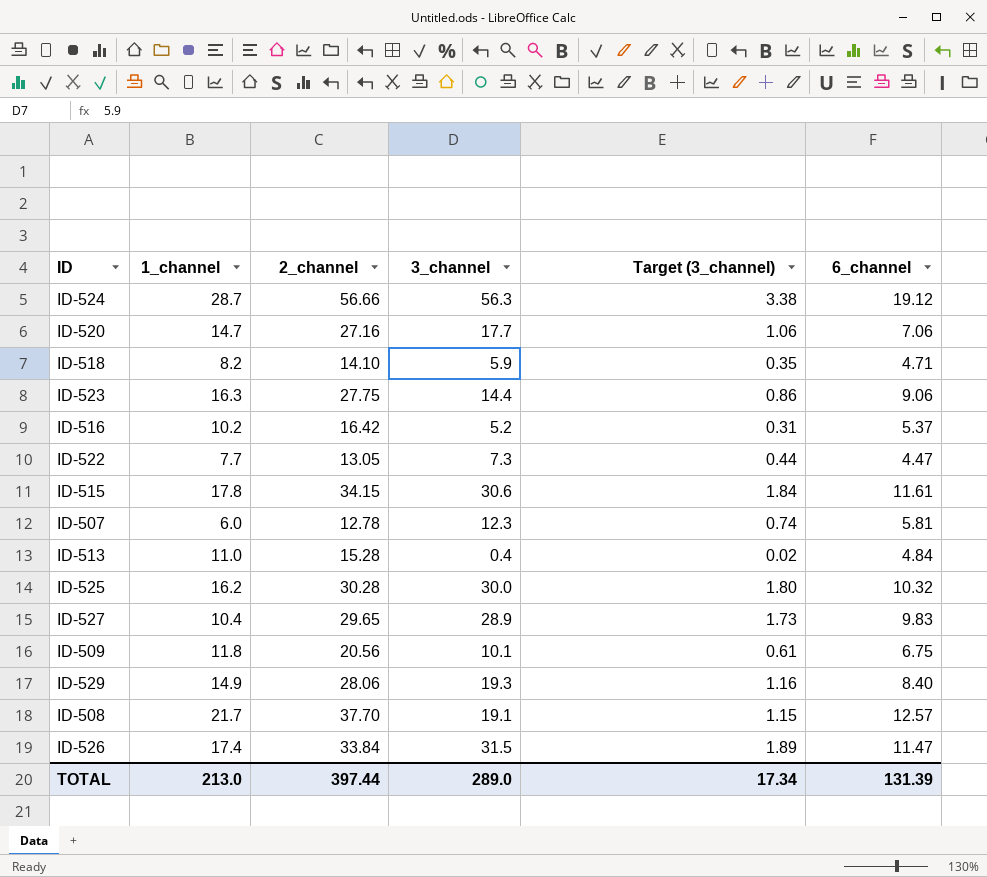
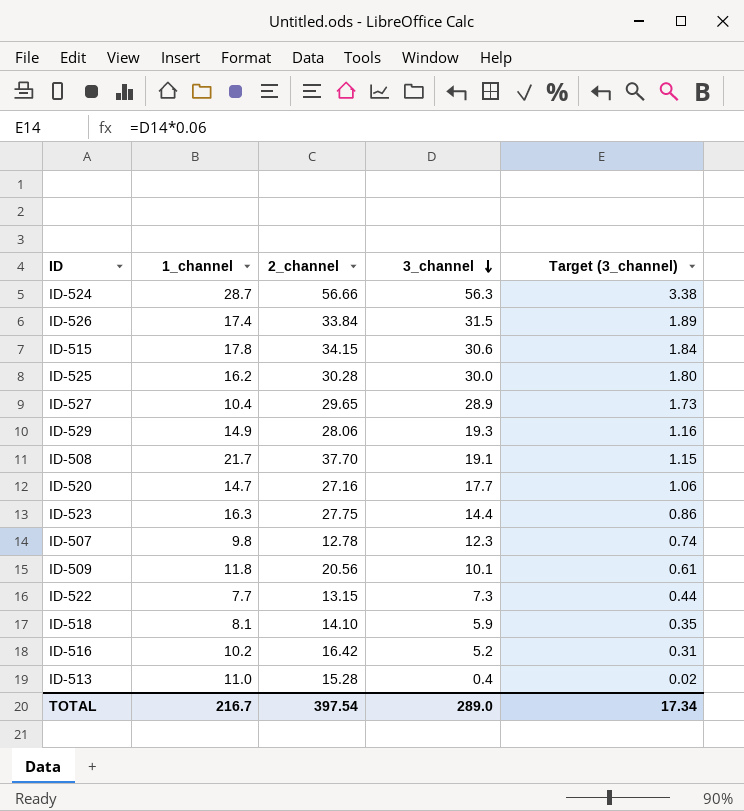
row order: none -> 3_channel descending
column 6_channel | position: 6 -> none
ID-507 | 1_channel: 6.0 -> 9.8
ID-522 | 2_channel: 13.05 -> 13.15
ID-518 | 1_channel: 8.2 -> 8.1
TOTAL | 1_channel: 213.0 -> 216.7
TOTAL | 2_channel: 397.44 -> 397.54

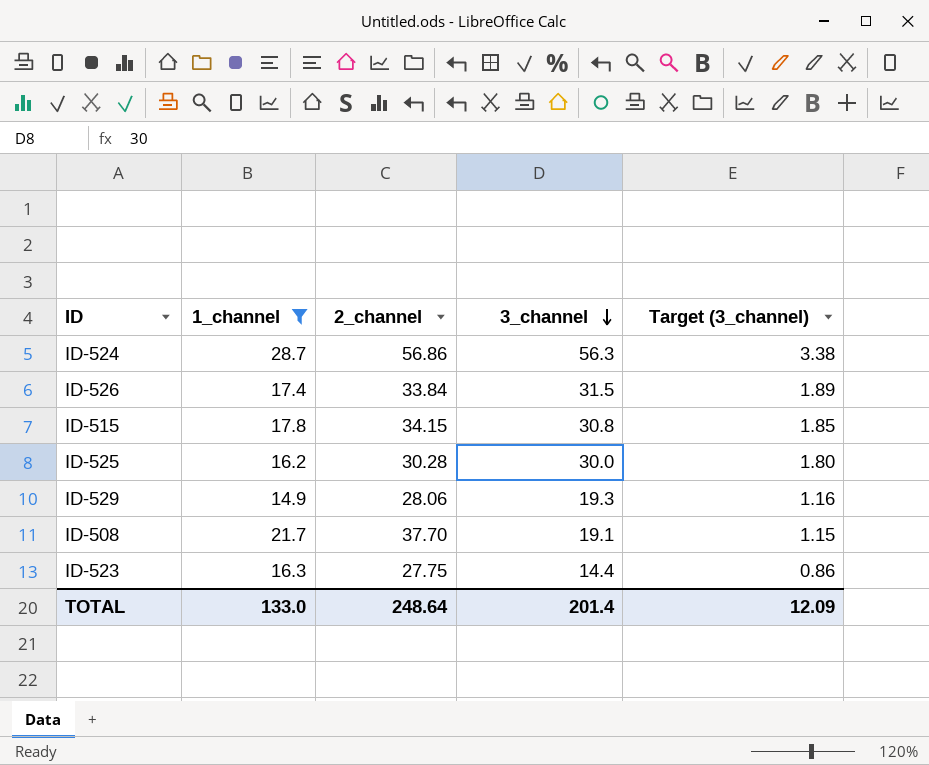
filter: none -> 1_channel >= 14.9
ID-524 | 2_channel: 56.66 -> 56.86
ID-515 | 3_channel: 30.6 -> 30.8
ID-515 | Target (3_channel): 1.84 -> 1.85
TOTAL | 1_channel: 216.7 -> 133.0
TOTAL | 2_channel: 397.54 -> 248.64
TOTAL | 3_channel: 289.0 -> 201.4
TOTAL | Target (3_channel): 17.34 -> 12.09

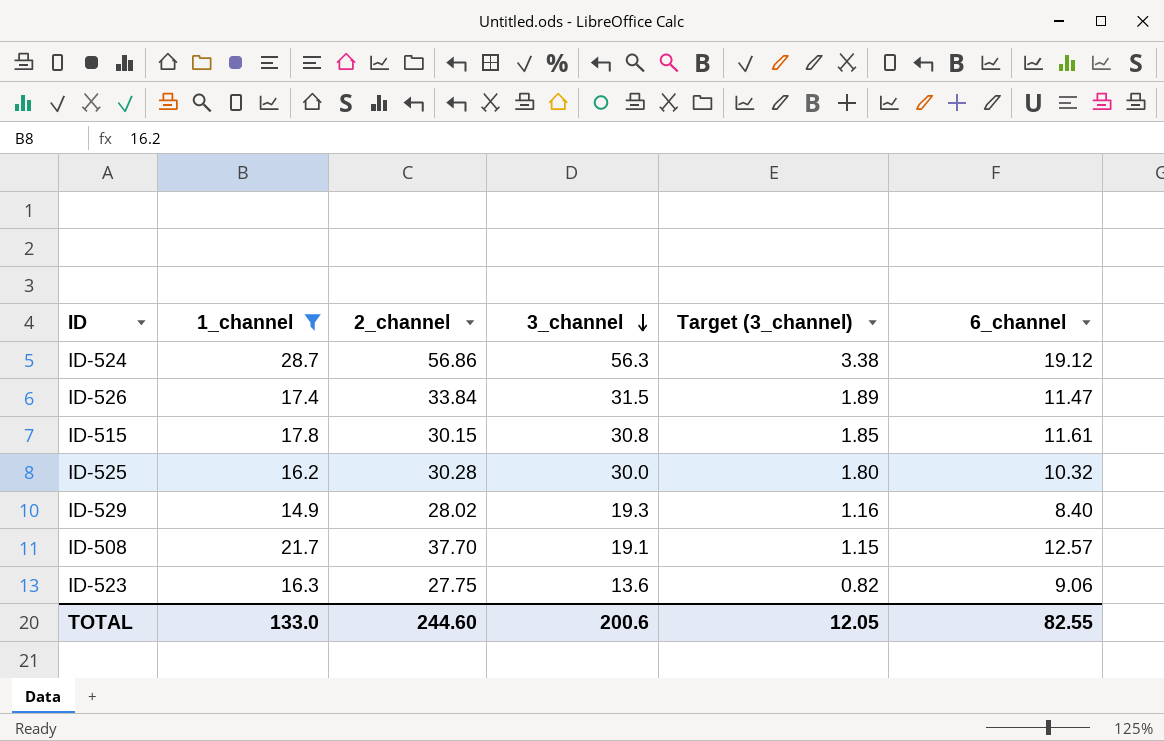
column 6_channel | position: none -> 6
ID-515 | 2_channel: 34.15 -> 30.15
ID-529 | 2_channel: 28.06 -> 28.02
ID-523 | 3_channel: 14.4 -> 13.6
ID-523 | Target (3_channel): 0.86 -> 0.82
TOTAL | 2_channel: 248.64 -> 244.60
TOTAL | 3_channel: 201.4 -> 200.6
TOTAL | Target (3_channel): 12.09 -> 12.05

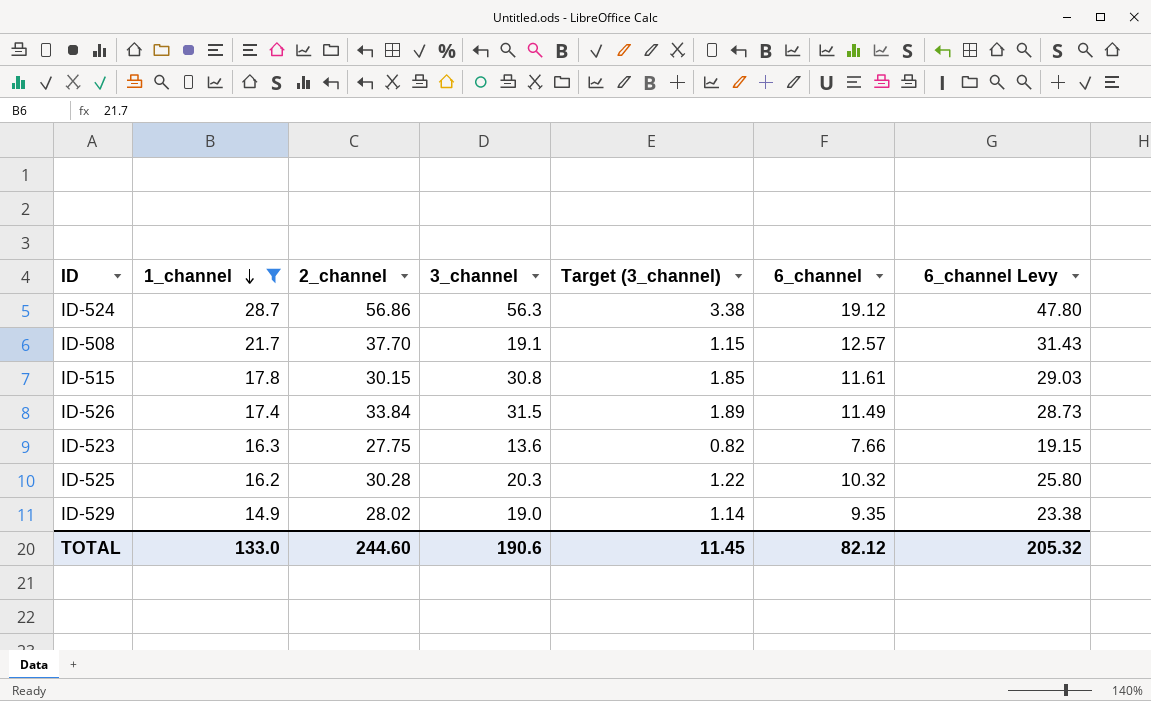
row order: 3_channel descending -> 1_channel descending
column 6_channel Levy | formula: none -> [6_channel] * 2.5
ID-526 | 6_channel: 11.47 -> 11.49
ID-523 | 6_channel: 9.06 -> 7.66
ID-525 | 3_channel: 30.0 -> 20.3
ID-525 | Target (3_channel): 1.80 -> 1.22
ID-529 | 3_channel: 19.3 -> 19.0
ID-529 | Target (3_channel): 1.16 -> 1.14
ID-529 | 6_channel: 8.40 -> 9.35
TOTAL | 3_channel: 200.6 -> 190.6
TOTAL | Target (3_channel): 12.05 -> 11.45
TOTAL | 6_channel: 82.55 -> 82.12

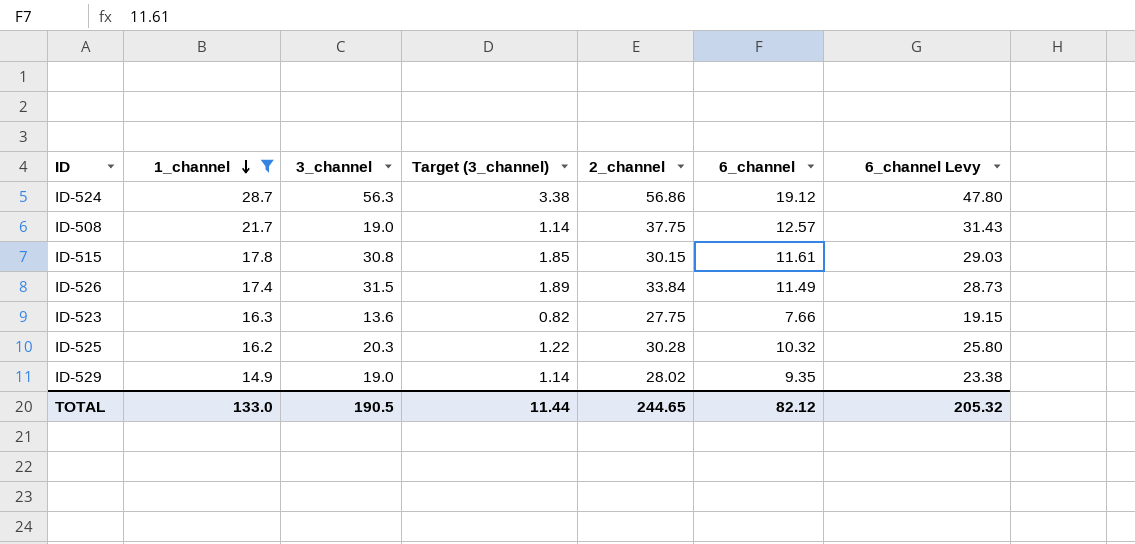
column 2_channel | position: 3 -> 5
ID-508 | 3_channel: 19.1 -> 19.0
ID-508 | Target (3_channel): 1.15 -> 1.14
ID-508 | 2_channel: 37.70 -> 37.75
TOTAL | 3_channel: 190.6 -> 190.5
TOTAL | Target (3_channel): 11.45 -> 11.44
TOTAL | 2_channel: 244.60 -> 244.65

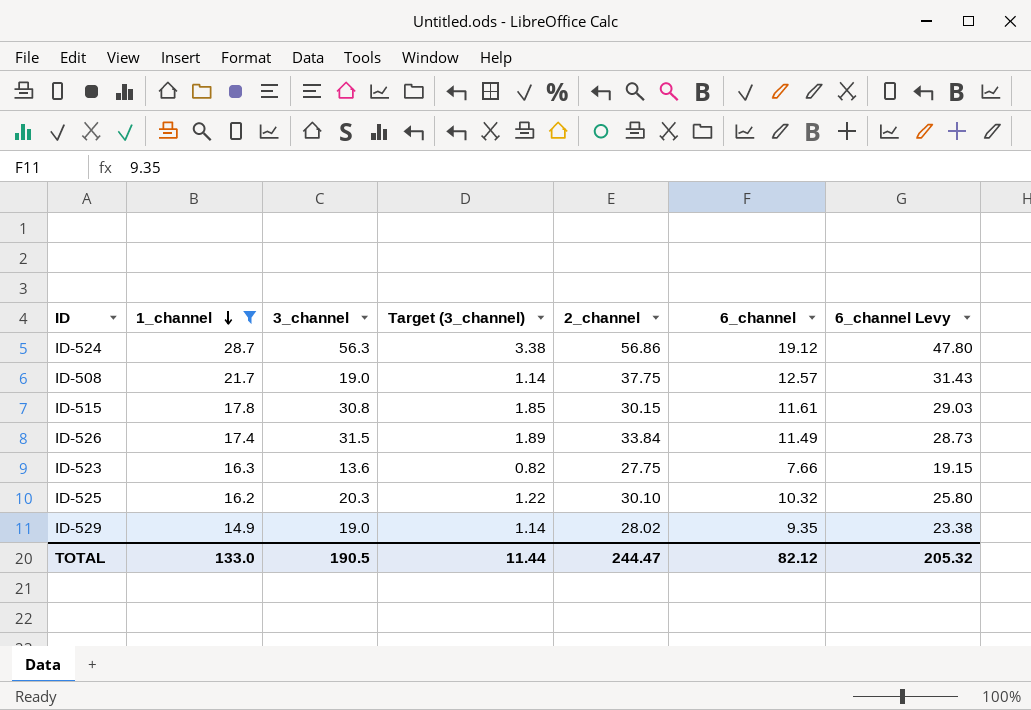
ID-525 | 2_channel: 30.28 -> 30.10
TOTAL | 2_channel: 244.65 -> 244.47

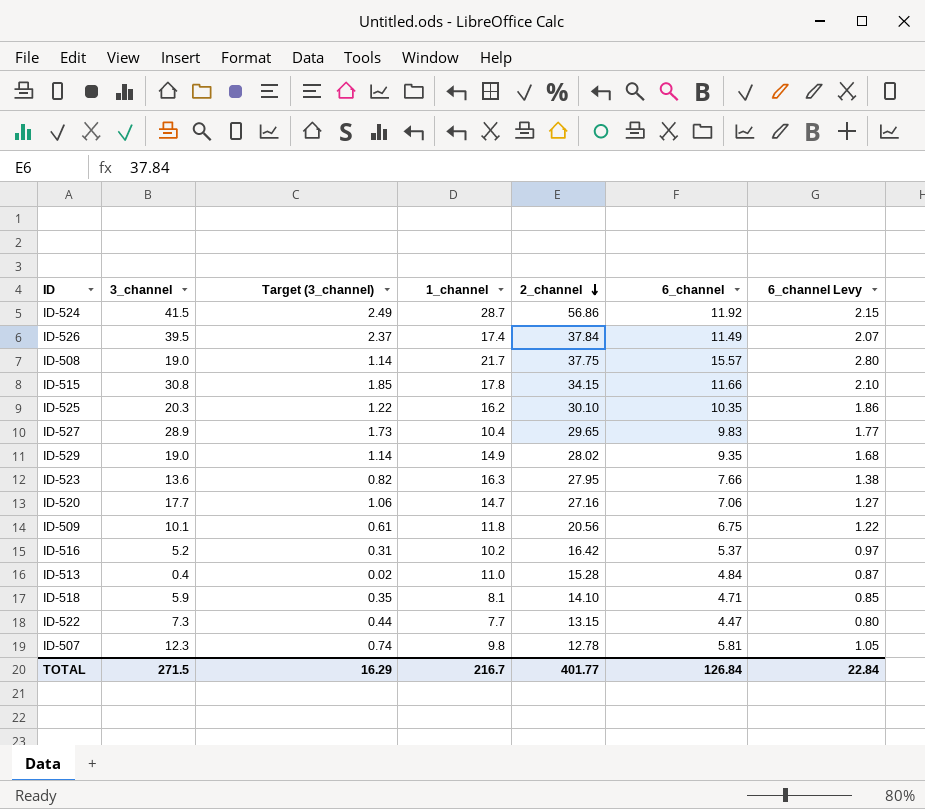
filter: 1_channel >= 14.9 -> none
row order: 1_channel descending -> 2_channel descending
column 1_channel | position: 2 -> 4
column 6_channel Levy | formula: [6_channel] * 2.5 -> [6_channel] * 0.18
ID-524 | 3_channel: 56.3 -> 41.5
ID-524 | Target (3_channel): 3.38 -> 2.49
ID-524 | 6_channel: 19.12 -> 11.92
ID-526 | 3_channel: 31.5 -> 39.5
ID-526 | Target (3_channel): 1.89 -> 2.37
ID-526 | 2_channel: 33.84 -> 37.84
ID-508 | 6_channel: 12.57 -> 15.57
ID-515 | 2_channel: 30.15 -> 34.15
ID-515 | 6_channel: 11.61 -> 11.66
ID-525 | 6_channel: 10.32 -> 10.35
ID-523 | 2_channel: 27.75 -> 27.95
TOTAL | 3_channel: 190.5 -> 271.5
TOTAL | Target (3_channel): 11.44 -> 16.29
TOTAL | 1_channel: 133.0 -> 216.7
TOTAL | 2_channel: 244.47 -> 401.77
TOTAL | 6_channel: 82.12 -> 126.84
TOTAL | 6_channel Levy: 205.32 -> 22.84

